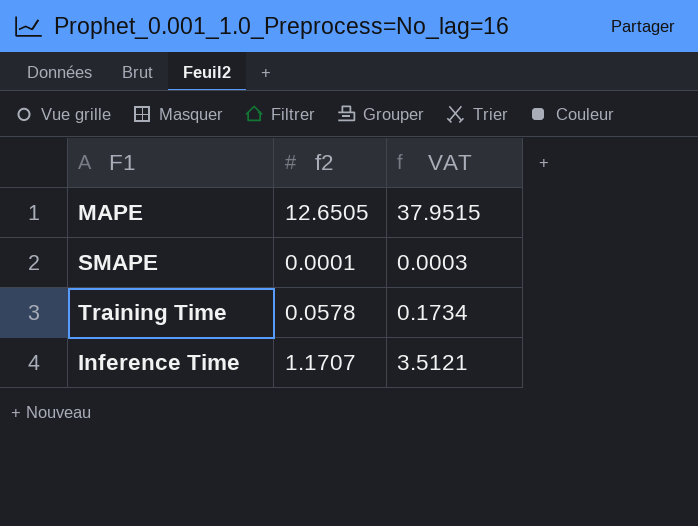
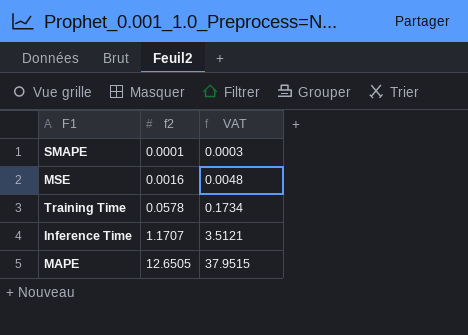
row order: none -> f2 ascending
row MSE: none -> 0.0016 | 0.0048

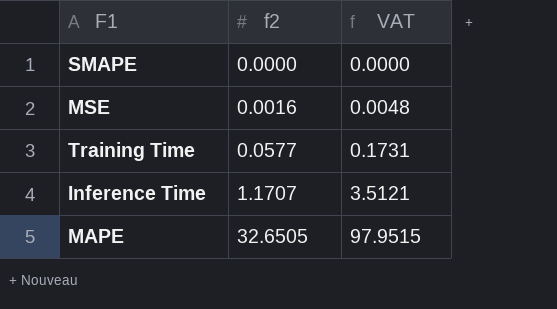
SMAPE | f2: 0.0001 -> 0.0000
SMAPE | VAT: 0.0003 -> 0.0000
Training Time | f2: 0.0578 -> 0.0577
Training Time | VAT: 0.1734 -> 0.1731
MAPE | f2: 12.6505 -> 32.6505
MAPE | VAT: 37.9515 -> 97.9515

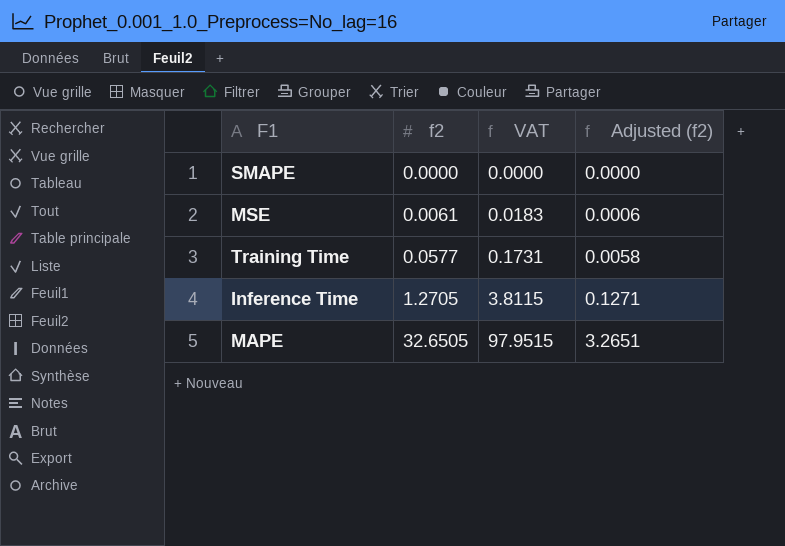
column Adjusted (f2) | formula: none -> [f2] * 0.1
MSE | f2: 0.0016 -> 0.0061
MSE | VAT: 0.0048 -> 0.0183
Inference Time | f2: 1.1707 -> 1.2705
Inference Time | VAT: 3.5121 -> 3.8115

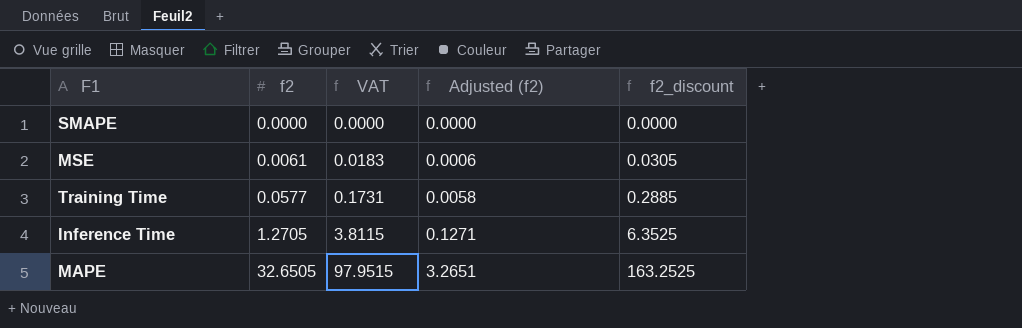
column f2_discount | formula: none -> [f2] * 5

